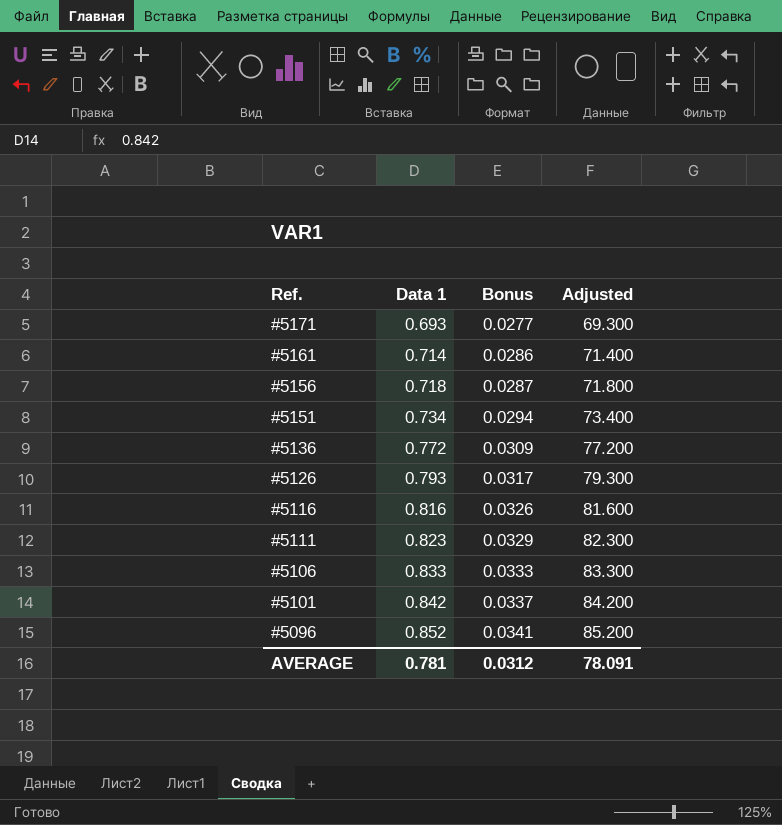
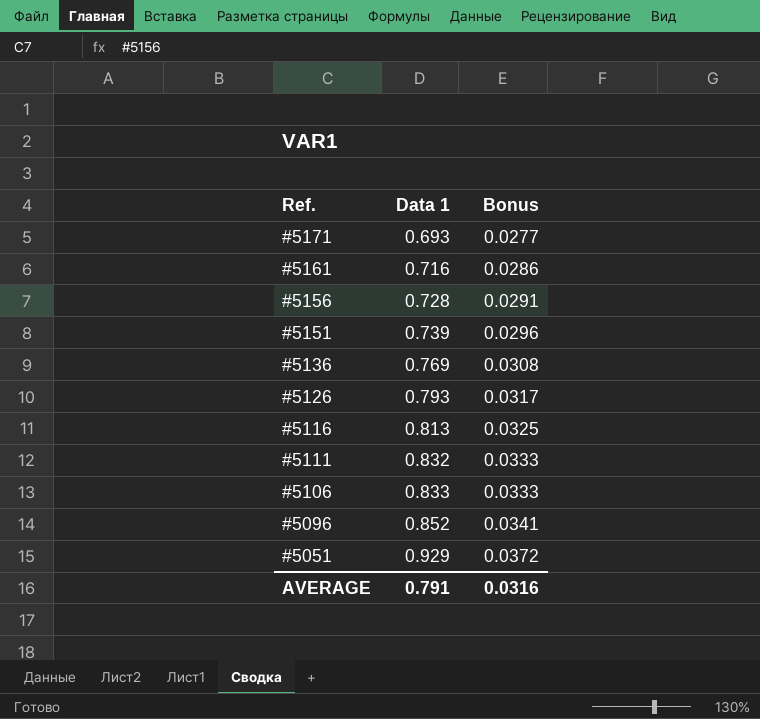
column Adjusted | formula: [Data 1] * 100 -> none
row #5101: 0.842 | 0.0337 | 84.200 -> none
#5161 | Data 1: 0.714 -> 0.716
#5156 | Data 1: 0.718 -> 0.728
#5156 | Bonus: 0.0287 -> 0.0291
#5151 | Data 1: 0.734 -> 0.739
#5151 | Bonus: 0.0294 -> 0.0296
#5136 | Data 1: 0.772 -> 0.769
#5136 | Bonus: 0.0309 -> 0.0308
#5116 | Data 1: 0.816 -> 0.813
#5116 | Bonus: 0.0326 -> 0.0325
#5111 | Data 1: 0.823 -> 0.832
#5111 | Bonus: 0.0329 -> 0.0333
row #5051: none -> 0.929 | 0.0372
AVERAGE | Data 1: 0.781 -> 0.791
AVERAGE | Bonus: 0.0312 -> 0.0316

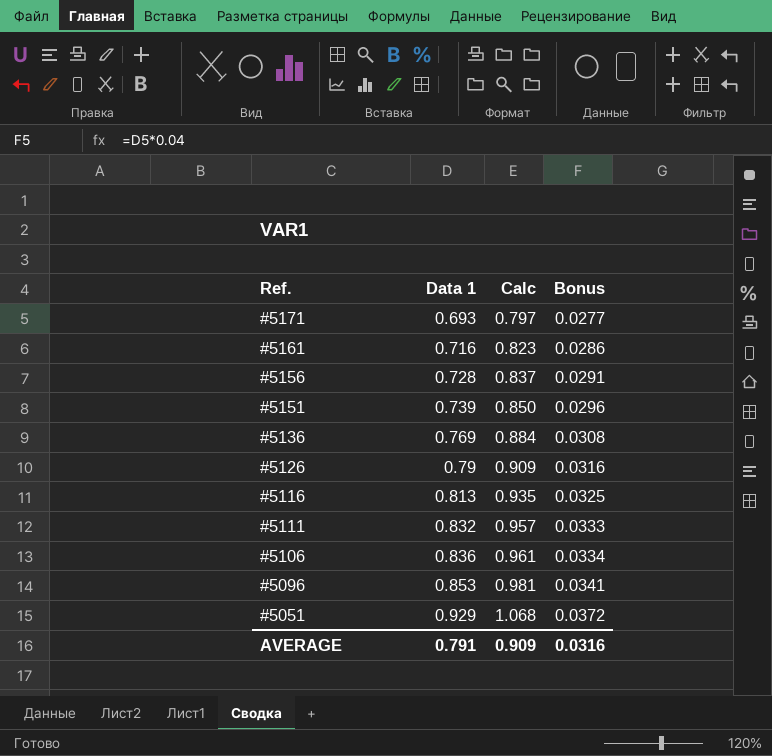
column Calc | formula: none -> [Data 1] * 1.15
#5126 | Data 1: 0.793 -> 0.79
#5126 | Bonus: 0.0317 -> 0.0316
#5106 | Data 1: 0.833 -> 0.836
#5106 | Bonus: 0.0333 -> 0.0334
#5096 | Data 1: 0.852 -> 0.853

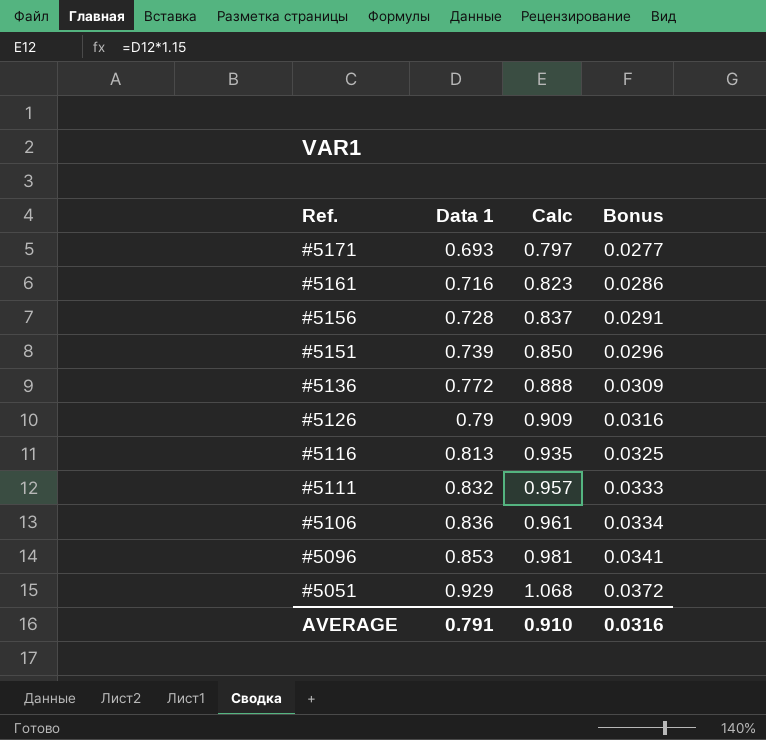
#5136 | Data 1: 0.769 -> 0.772
#5136 | Calc: 0.884 -> 0.888
#5136 | Bonus: 0.0308 -> 0.0309
AVERAGE | Calc: 0.909 -> 0.910

